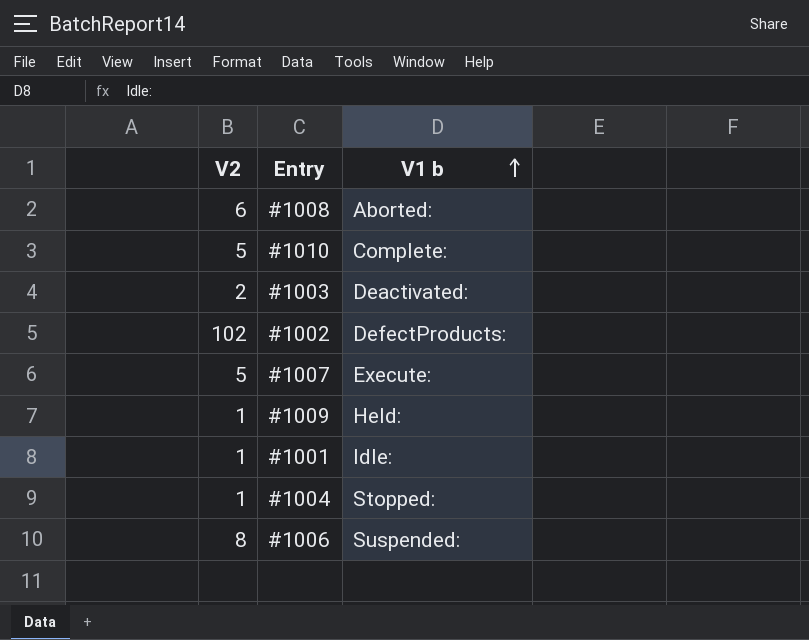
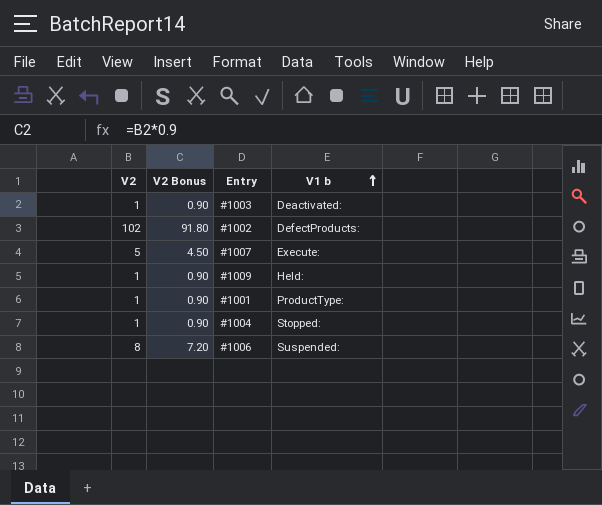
column V2 Bonus | formula: none -> [V2] * 0.9
row #1008: 6 | Aborted: -> none
row #1010: 5 | Complete: -> none
#1003 | V2: 2 -> 1
#1001 | V1 b: Idle: -> ProductType:

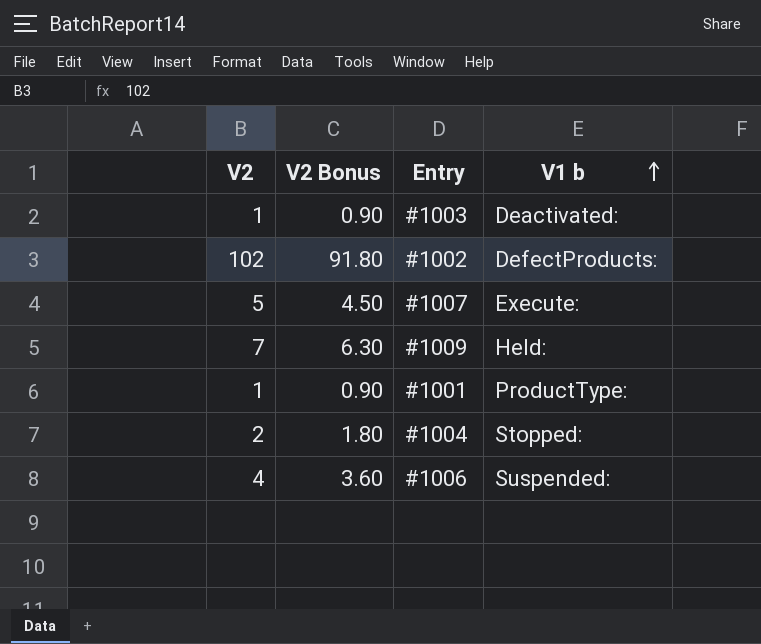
#1009 | V2: 1 -> 7
#1009 | V2 Bonus: 0.90 -> 6.30
#1004 | V2: 1 -> 2
#1004 | V2 Bonus: 0.90 -> 1.80
#1006 | V2: 8 -> 4
#1006 | V2 Bonus: 7.20 -> 3.60

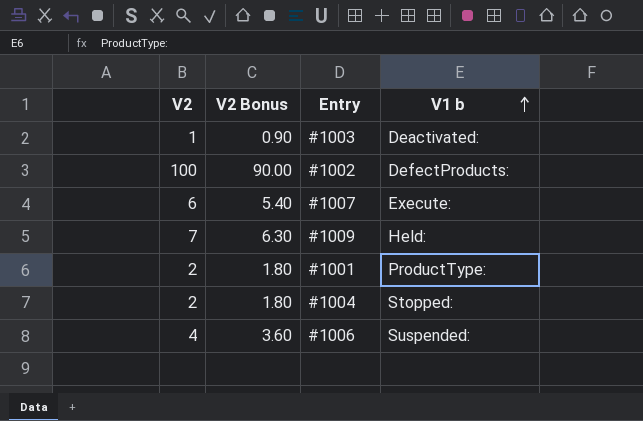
#1002 | V2: 102 -> 100
#1002 | V2 Bonus: 91.80 -> 90.00
#1007 | V2: 5 -> 6
#1007 | V2 Bonus: 4.50 -> 5.40
#1001 | V2: 1 -> 2
#1001 | V2 Bonus: 0.90 -> 1.80

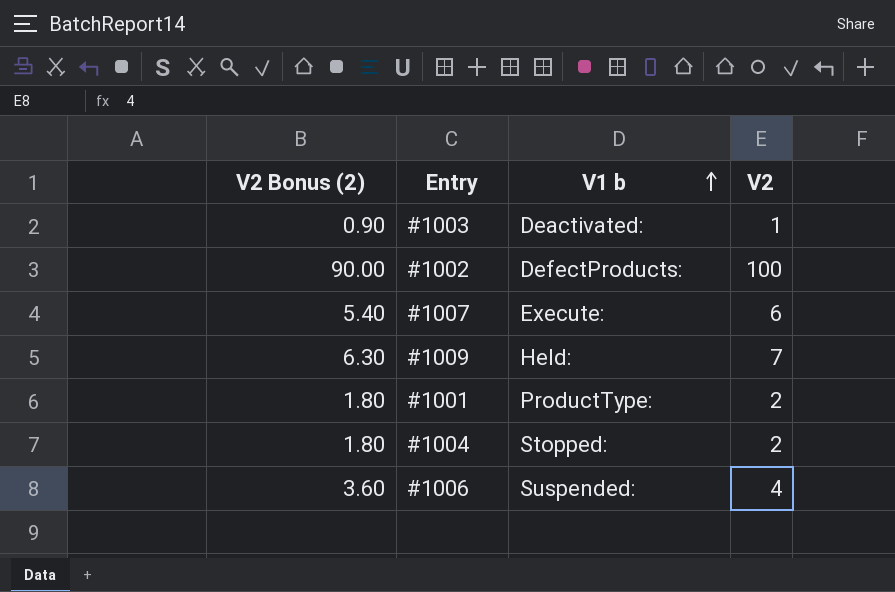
column name: V2 Bonus -> V2 Bonus (2)
column V2 | position: 1 -> 4

